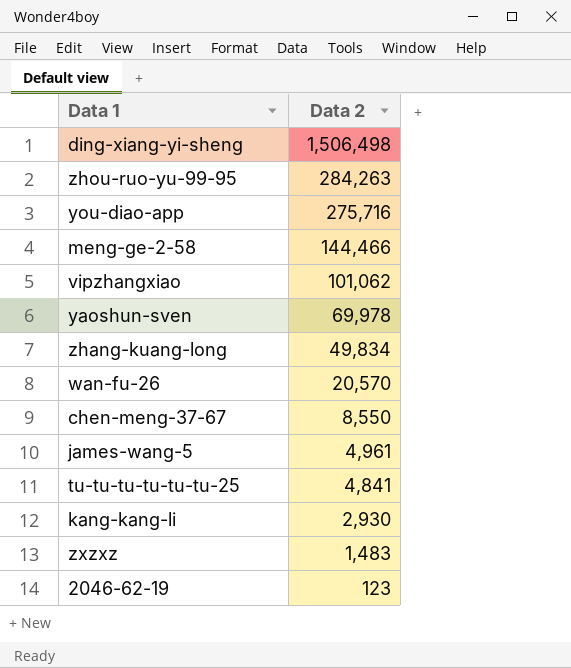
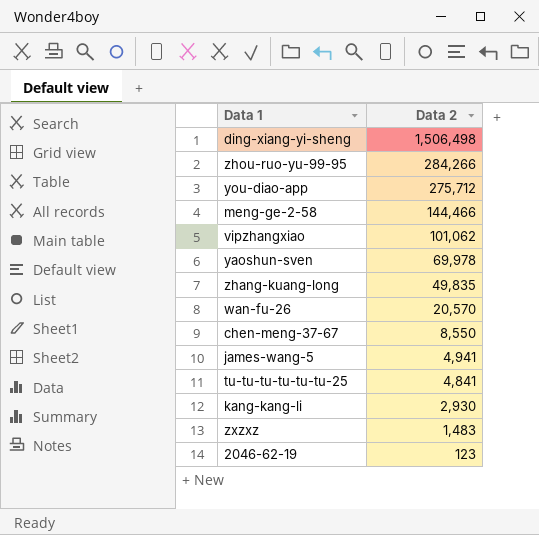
zhou-ruo-yu-99-95 | Data 2: 284,263 -> 284,266
you-diao-app | Data 2: 275,716 -> 275,712
zhang-kuang-long | Data 2: 49,834 -> 49,835
james-wang-5 | Data 2: 4,961 -> 4,941

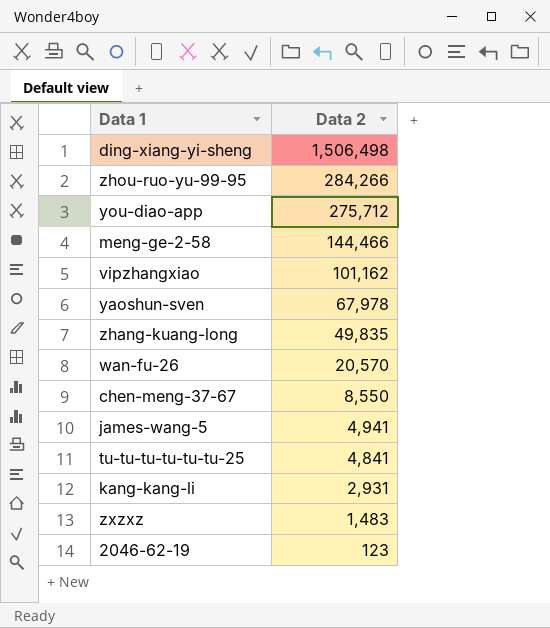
vipzhangxiao | Data 2: 101,062 -> 101,162
yaoshun-sven | Data 2: 69,978 -> 67,978
kang-kang-li | Data 2: 2,930 -> 2,931

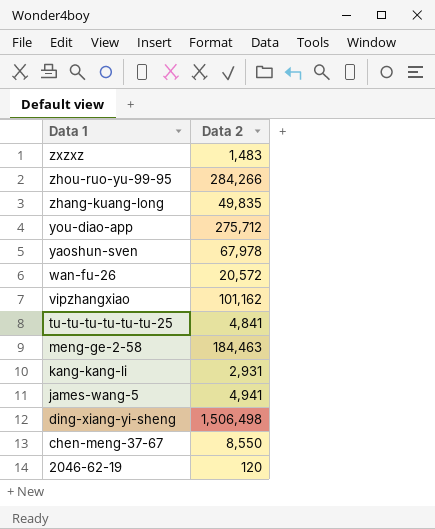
row order: Data 2 descending -> Data 1 descending
wan-fu-26 | Data 2: 20,570 -> 20,572
meng-ge-2-58 | Data 2: 144,466 -> 184,463
2046-62-19 | Data 2: 123 -> 120

